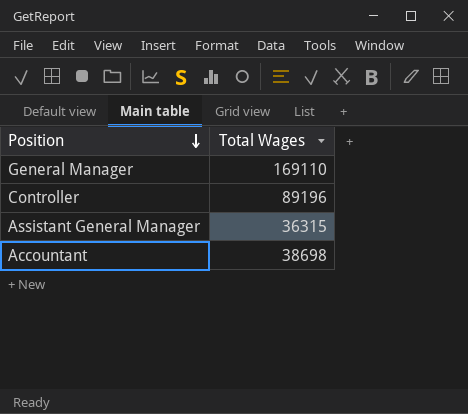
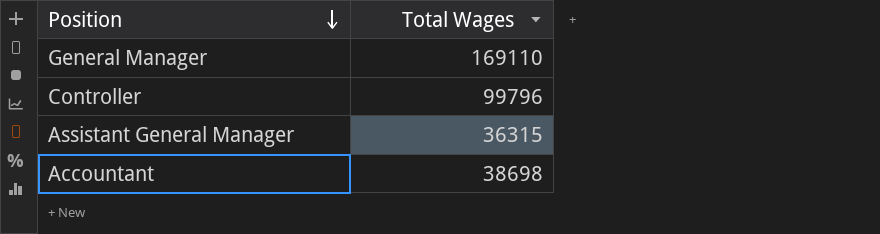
Controller | Total Wages: 89196 -> 99796

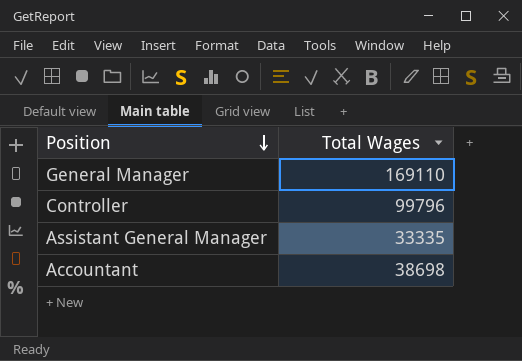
Assistant General Manager | Total Wages: 36315 -> 33335

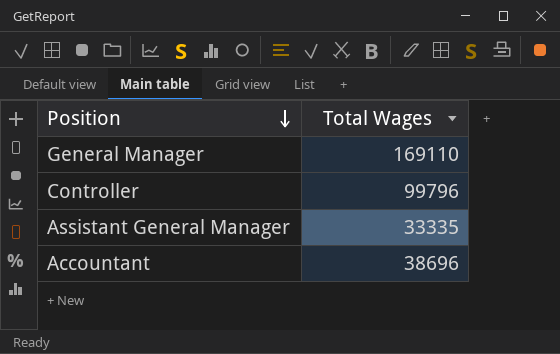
Accountant | Total Wages: 38698 -> 38696

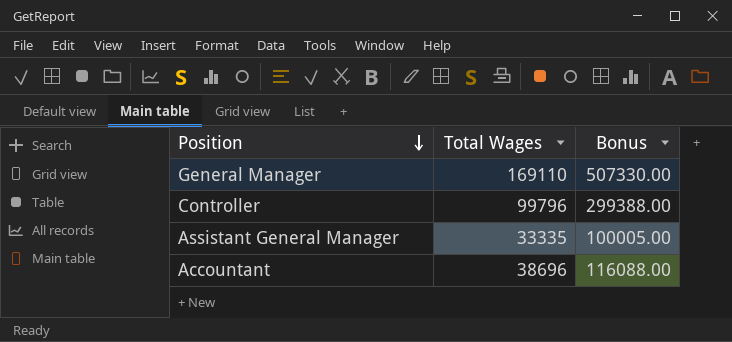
column Bonus | formula: none -> [Total Wages] * 3

